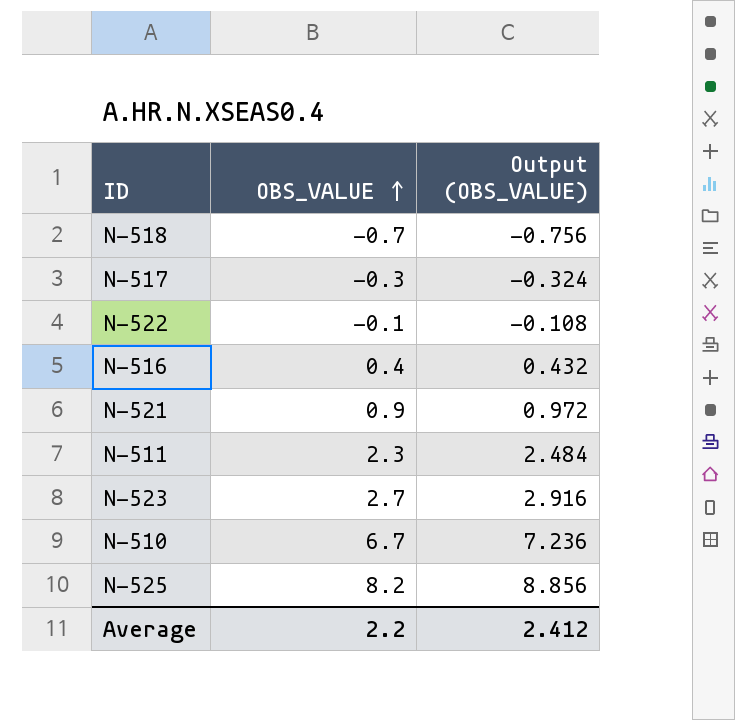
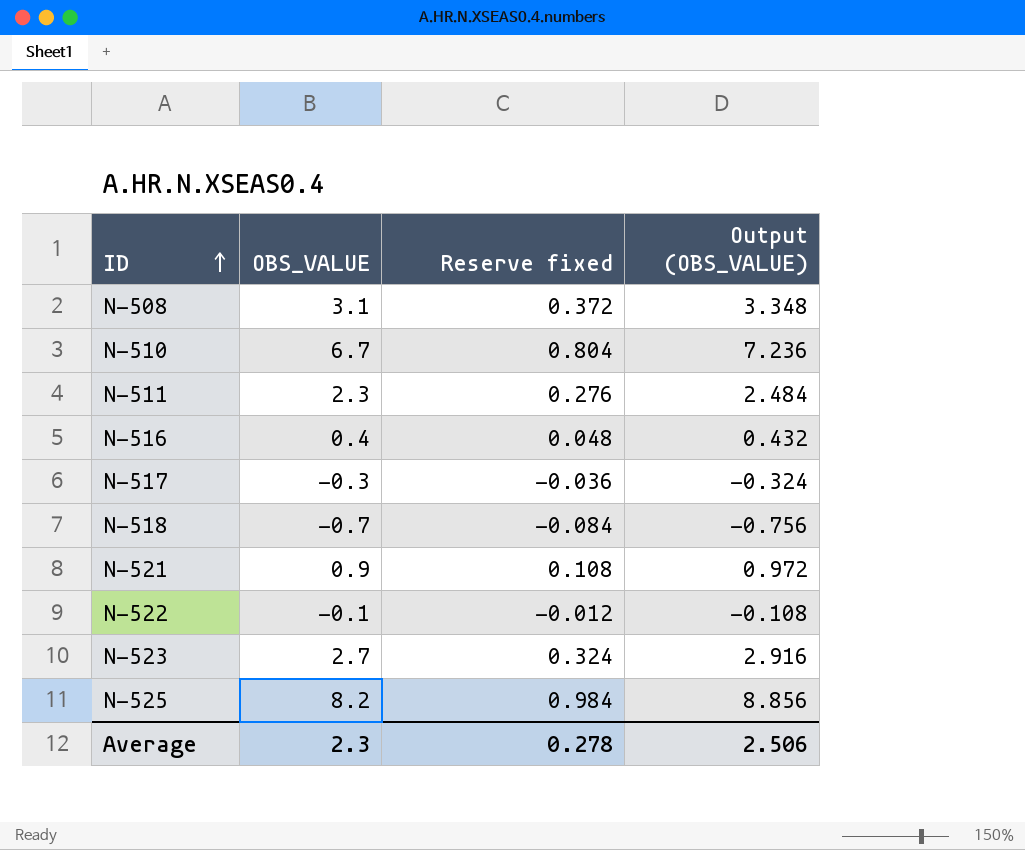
row order: OBS_VALUE ascending -> ID ascending
column Reserve fixed | formula: none -> [OBS_VALUE] * 0.12
row N-508: none -> 3.1 | 0.372 | 3.348
Average | OBS_VALUE: 2.2 -> 2.3
Average | Output (OBS_VALUE): 2.412 -> 2.506

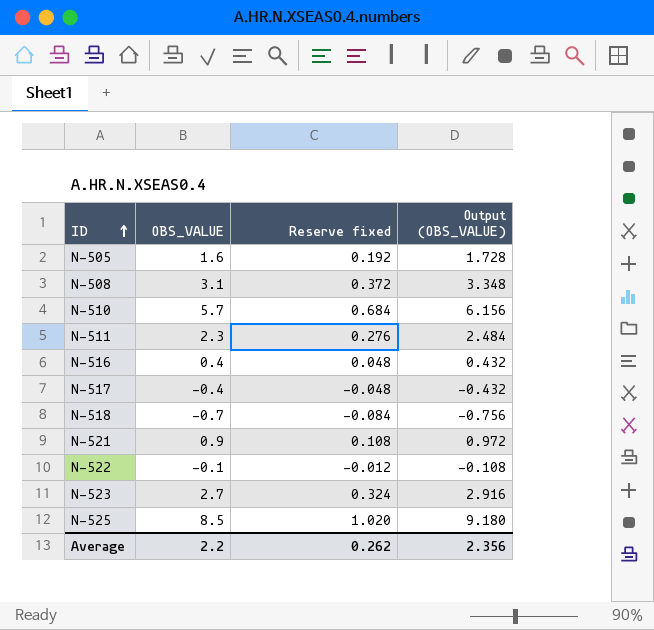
row N-505: none -> 1.6 | 0.192 | 1.728
N-510 | OBS_VALUE: 6.7 -> 5.7
N-510 | Reserve fixed: 0.804 -> 0.684
N-510 | Output (OBS_VALUE): 7.236 -> 6.156
N-517 | OBS_VALUE: -0.3 -> -0.4
N-517 | Reserve fixed: -0.036 -> -0.048
N-517 | Output (OBS_VALUE): -0.324 -> -0.432
N-525 | OBS_VALUE: 8.2 -> 8.5
N-525 | Reserve fixed: 0.984 -> 1.020
N-525 | Output (OBS_VALUE): 8.856 -> 9.180
Average | OBS_VALUE: 2.3 -> 2.2
Average | Reserve fixed: 0.278 -> 0.262
Average | Output (OBS_VALUE): 2.506 -> 2.356

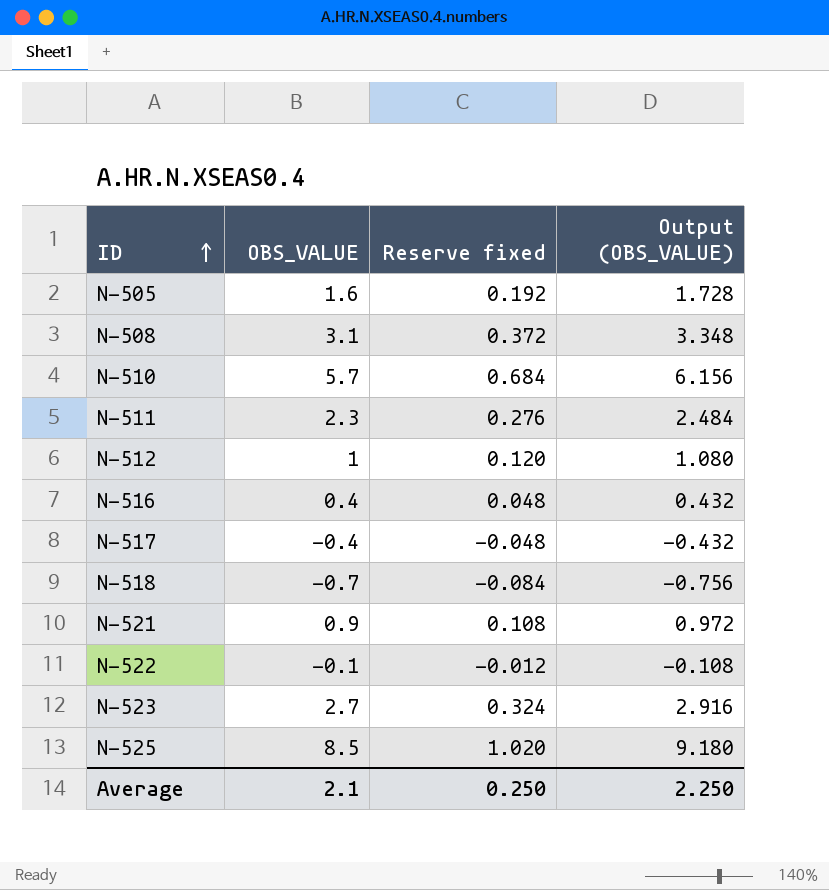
row N-512: none -> 1 | 0.120 | 1.080
Average | OBS_VALUE: 2.2 -> 2.1
Average | Reserve fixed: 0.262 -> 0.250
Average | Output (OBS_VALUE): 2.356 -> 2.250

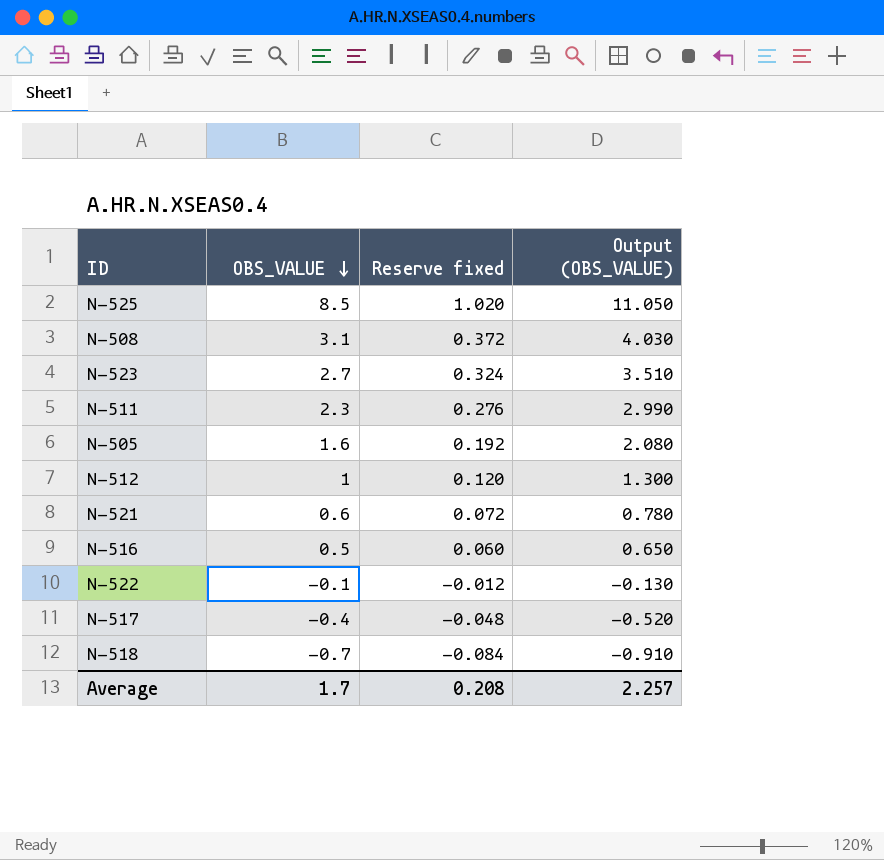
row order: ID ascending -> OBS_VALUE descending
column Output (OBS_VALUE) | formula: [OBS_VALUE] * 1.08 -> [OBS_VALUE] * 1.3
row N-510: 5.7 | 0.684 | 6.156 -> none
N-521 | OBS_VALUE: 0.9 -> 0.6
N-521 | Reserve fixed: 0.108 -> 0.072
N-516 | OBS_VALUE: 0.4 -> 0.5
N-516 | Reserve fixed: 0.048 -> 0.060
Average | OBS_VALUE: 2.1 -> 1.7
Average | Reserve fixed: 0.250 -> 0.208
Average | Output (OBS_VALUE): 2.250 -> 2.257

